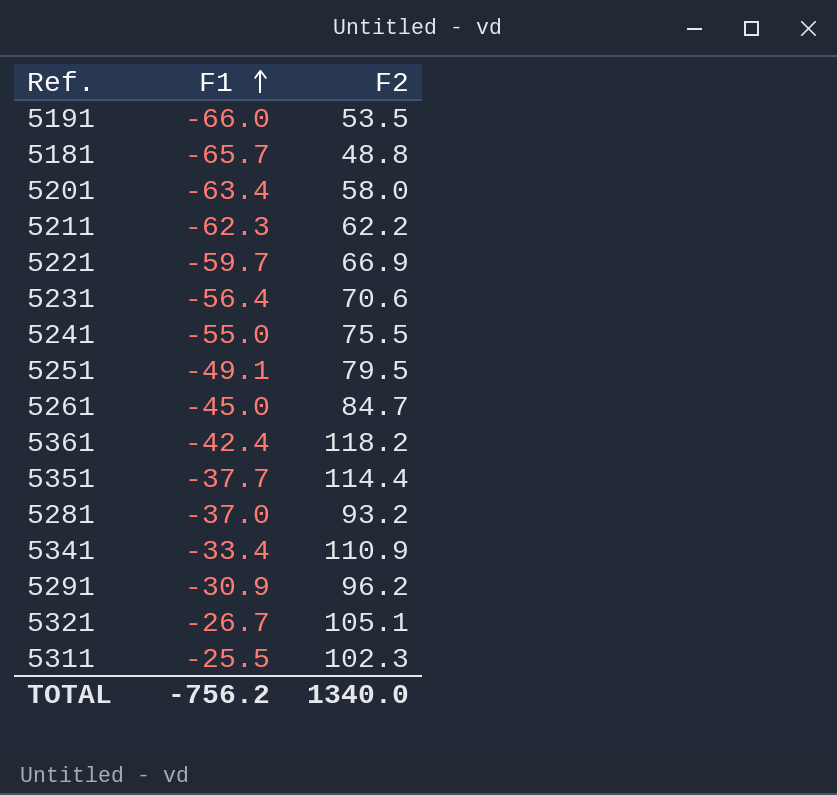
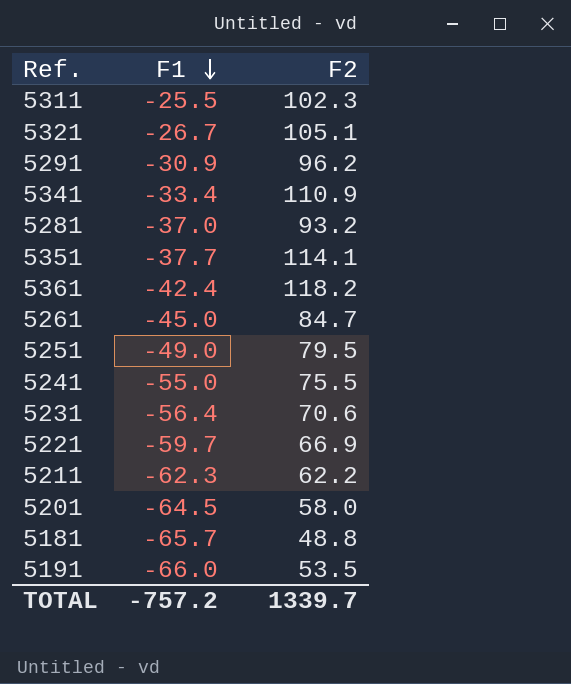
row order: F1 ascending -> F1 descending
5351 | F2: 114.4 -> 114.1
5251 | F1: -49.1 -> -49.0
5201 | F1: -63.4 -> -64.5
TOTAL | F1: -756.2 -> -757.2
TOTAL | F2: 1340.0 -> 1339.7

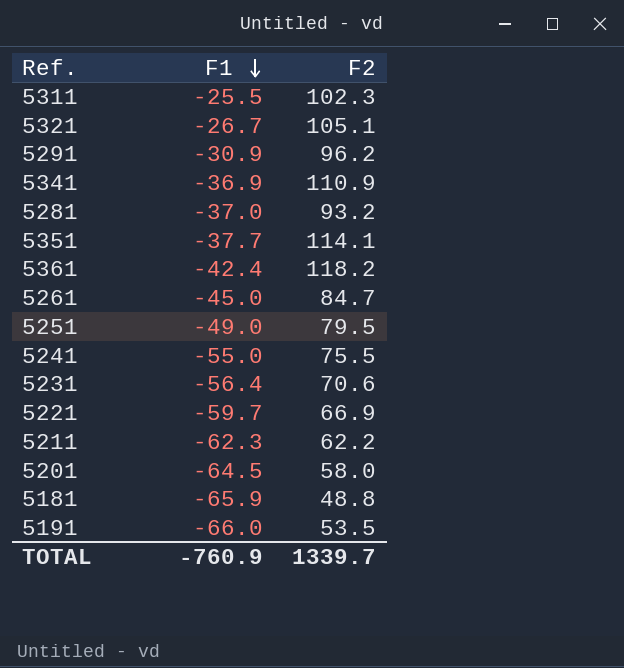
5341 | F1: -33.4 -> -36.9
5181 | F1: -65.7 -> -65.9
TOTAL | F1: -757.2 -> -760.9

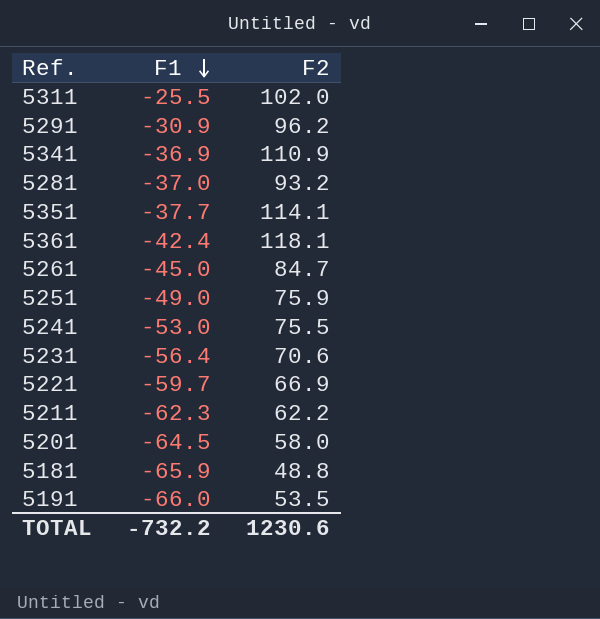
row 5321: -26.7 | 105.1 -> none
5311 | F2: 102.3 -> 102.0
5361 | F2: 118.2 -> 118.1
5251 | F2: 79.5 -> 75.9
5241 | F1: -55.0 -> -53.0
TOTAL | F1: -760.9 -> -732.2
TOTAL | F2: 1339.7 -> 1230.6

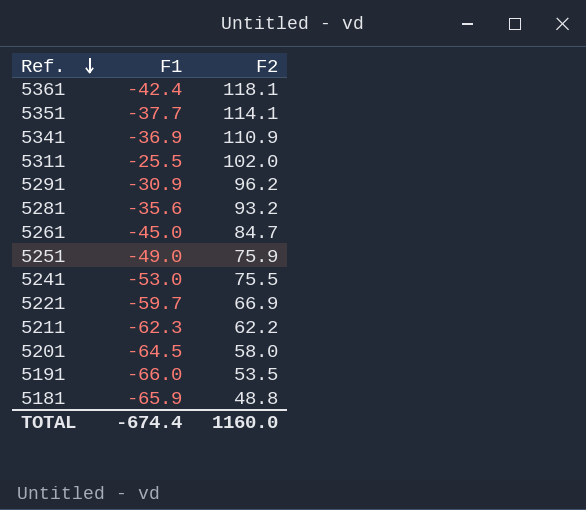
row order: F1 descending -> Ref. descending
row 5231: -56.4 | 70.6 -> none
5281 | F1: -37.0 -> -35.6
TOTAL | F1: -732.2 -> -674.4
TOTAL | F2: 1230.6 -> 1160.0

